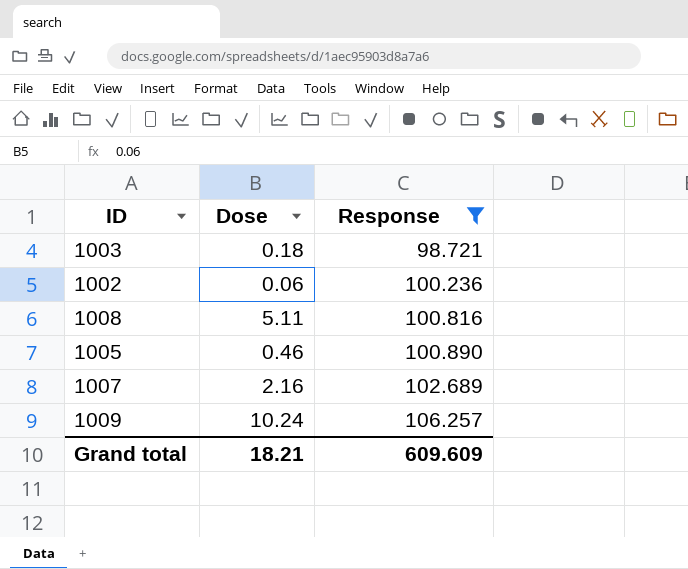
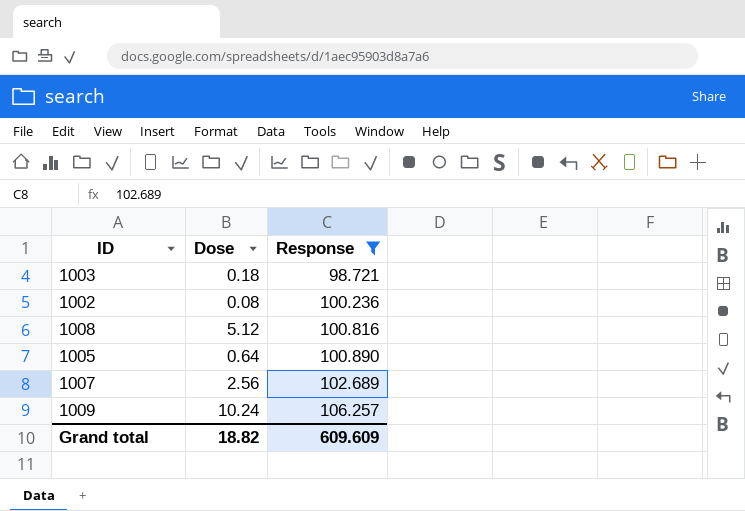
1002 | Dose: 0.06 -> 0.08
1008 | Dose: 5.11 -> 5.12
1005 | Dose: 0.46 -> 0.64
1007 | Dose: 2.16 -> 2.56
Grand total | Dose: 18.21 -> 18.82

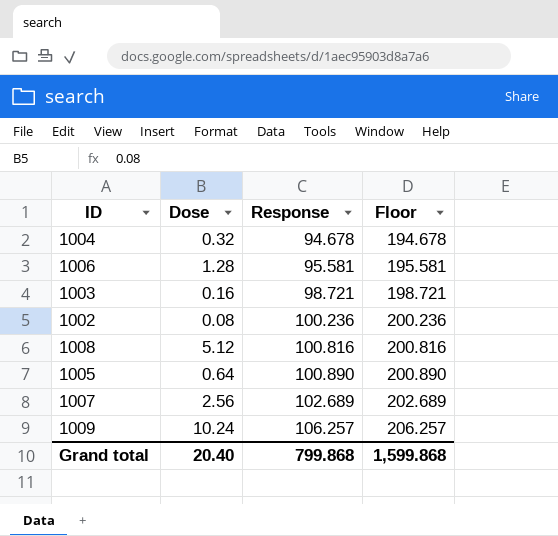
filter: Response >= 98.721 -> none
column Floor | formula: none -> [Response] + 100
1003 | Dose: 0.18 -> 0.16
Grand total | Dose: 18.82 -> 20.40
Grand total | Response: 609.609 -> 799.868

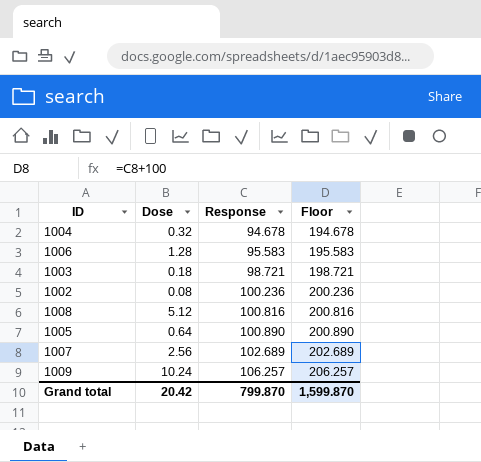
1006 | Response: 95.581 -> 95.583
1006 | Floor: 195.581 -> 195.583
1003 | Dose: 0.16 -> 0.18
Grand total | Dose: 20.40 -> 20.42
Grand total | Response: 799.868 -> 799.870
Grand total | Floor: 1,599.868 -> 1,599.870

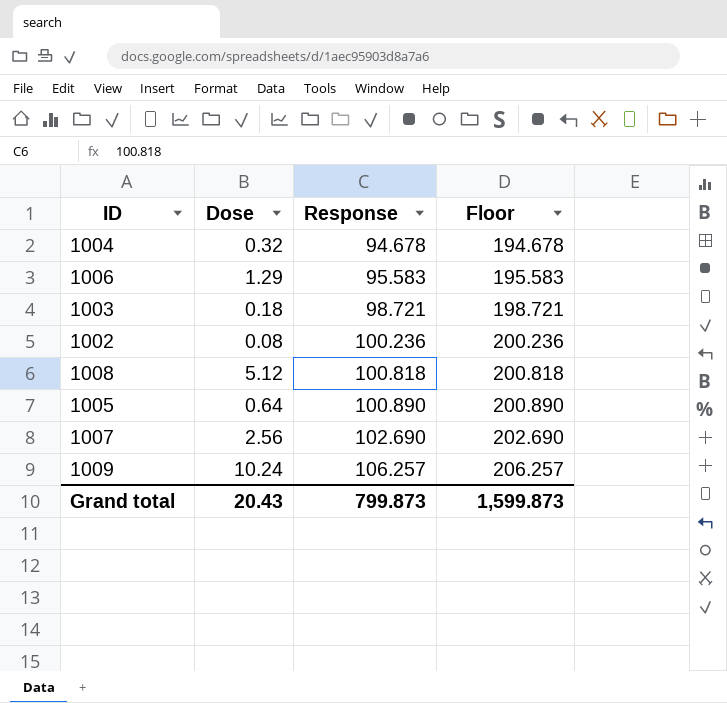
1006 | Dose: 1.28 -> 1.29
1008 | Response: 100.816 -> 100.818
1008 | Floor: 200.816 -> 200.818
1007 | Response: 102.689 -> 102.690
1007 | Floor: 202.689 -> 202.690
Grand total | Dose: 20.42 -> 20.43
Grand total | Response: 799.870 -> 799.873
Grand total | Floor: 1,599.870 -> 1,599.873

